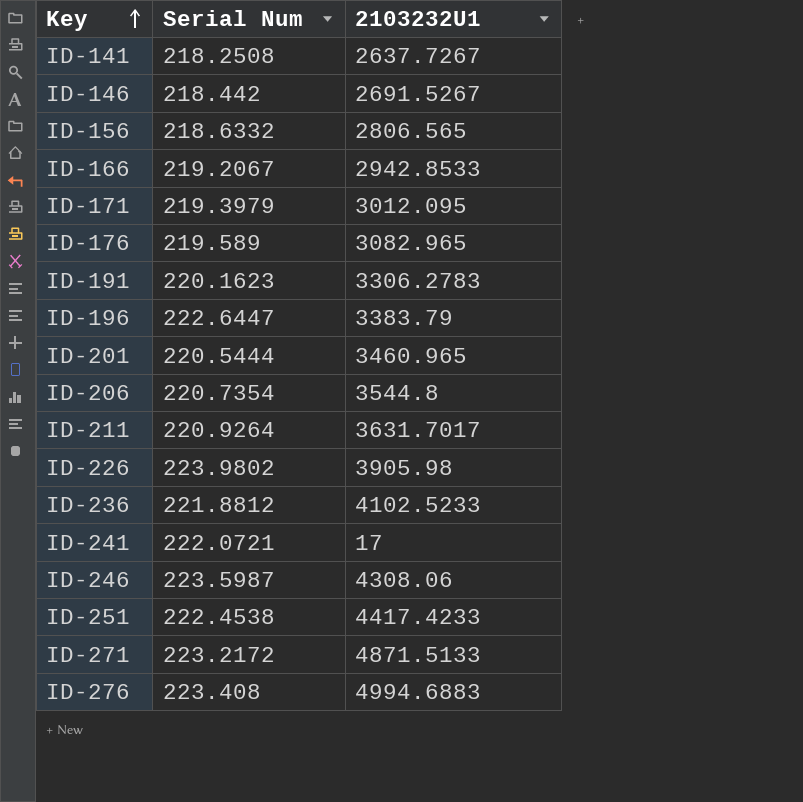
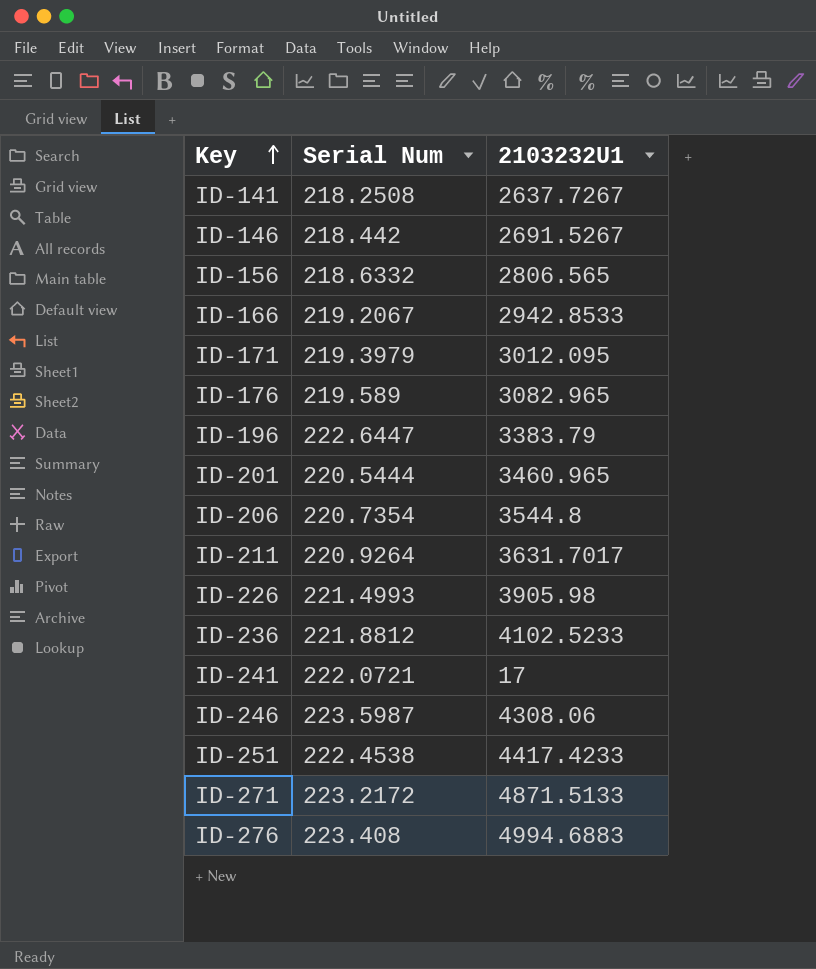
row ID-191: 220.1623 | 3306.2783 -> none
ID-226 | Serial Num: 223.9802 -> 221.4993

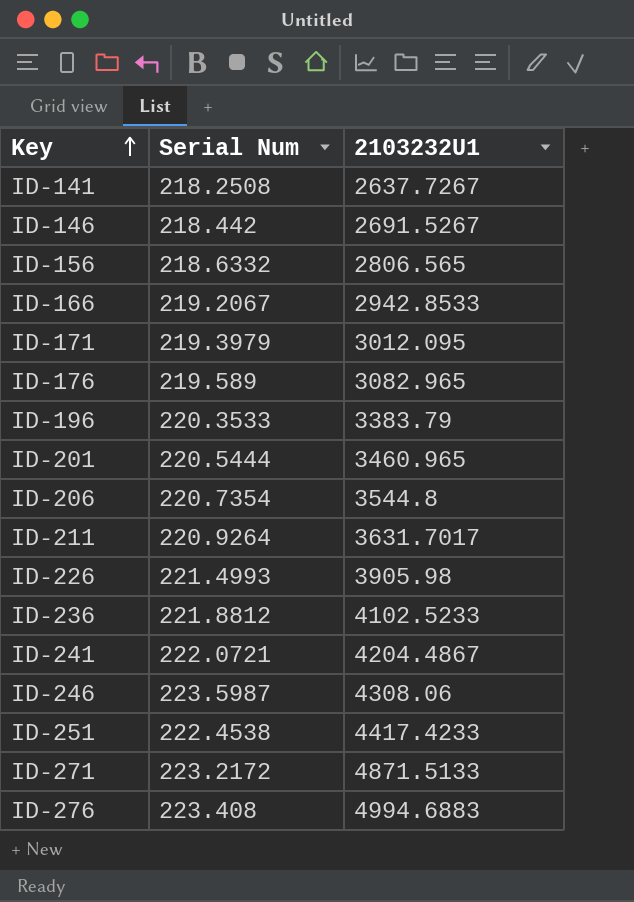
ID-196 | Serial Num: 222.6447 -> 220.3533
ID-241 | 2103232U1: 17 -> 4204.4867

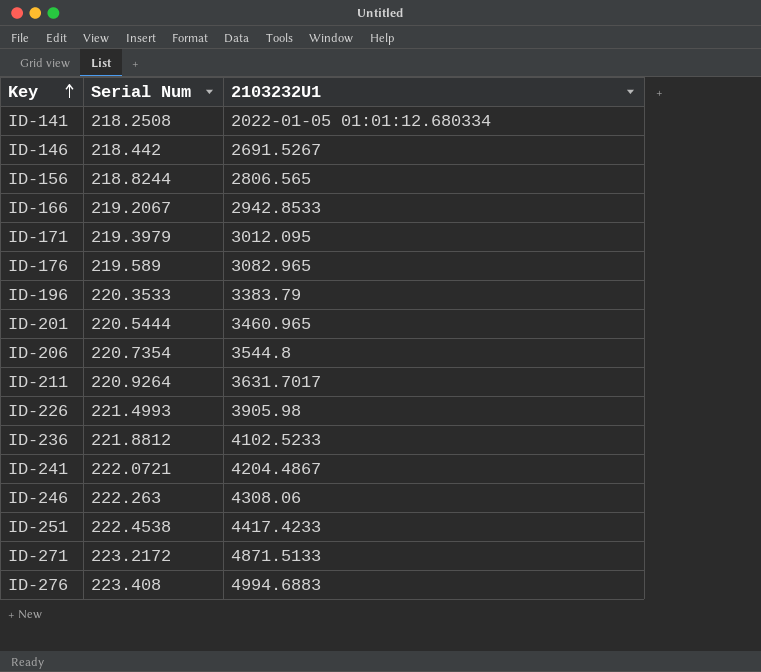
ID-141 | 2103232U1: 2637.7267 -> 2022-01-05 01:01:12.680334
ID-156 | Serial Num: 218.6332 -> 218.8244
ID-246 | Serial Num: 223.5987 -> 222.263

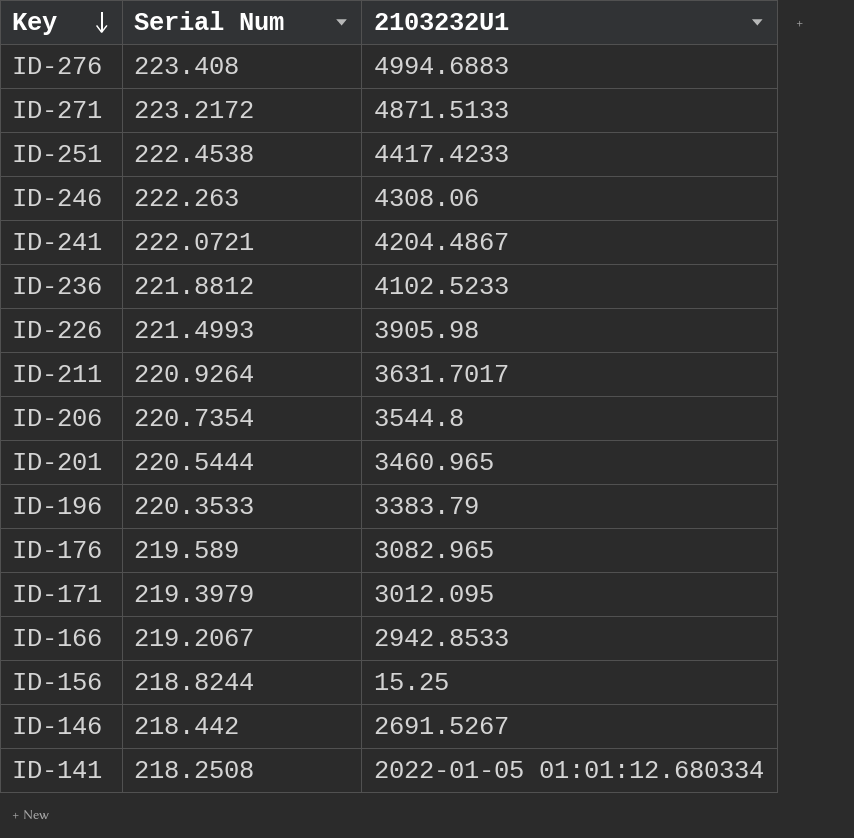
row order: Key ascending -> Key descending
ID-156 | 2103232U1: 2806.565 -> 15.25

